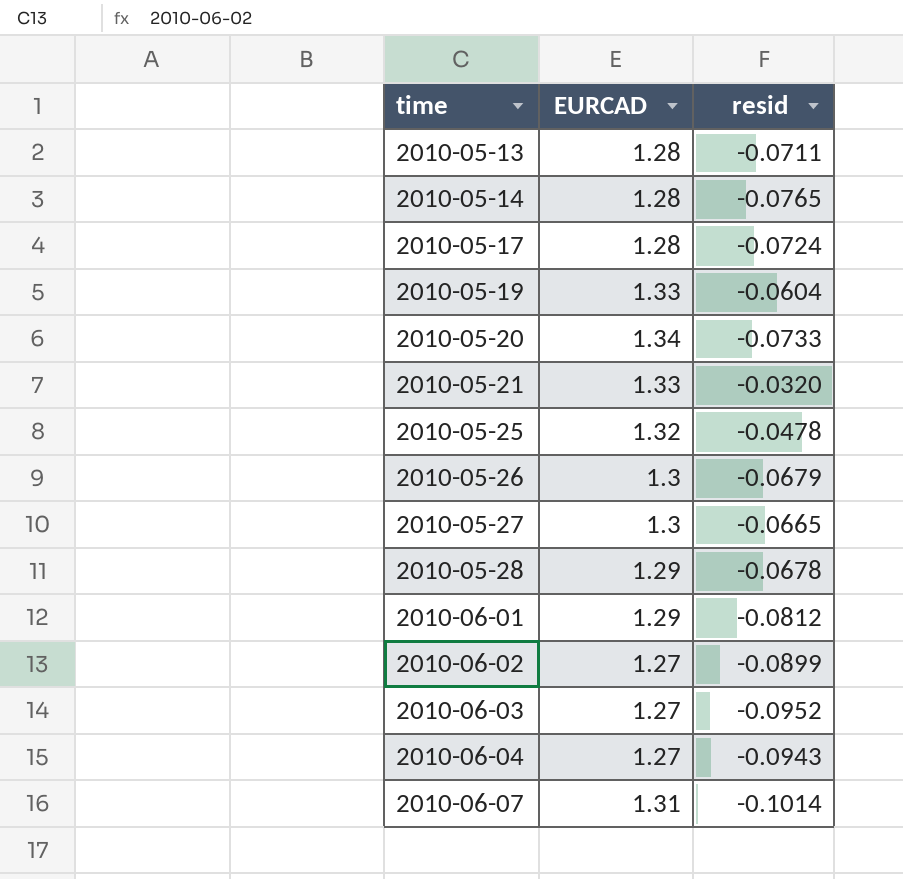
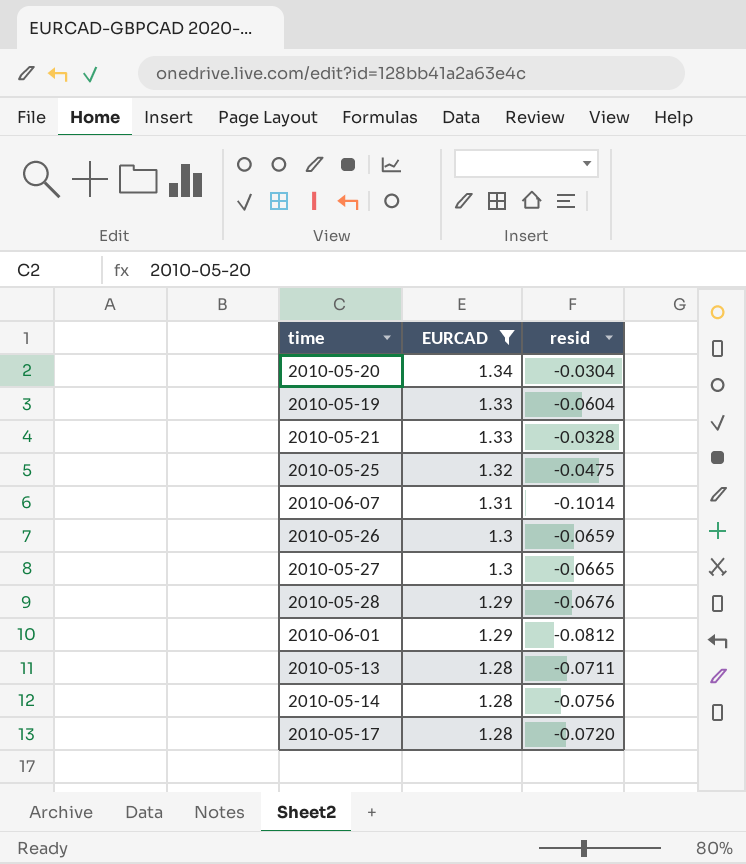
filter: none -> EURCAD != 1.27
row order: time ascending -> EURCAD descending
2010-05-20 | resid: -0.0733 -> -0.0304
2010-05-21 | resid: -0.0320 -> -0.0328
2010-05-25 | resid: -0.0478 -> -0.0475
2010-05-26 | resid: -0.0679 -> -0.0659
2010-05-28 | resid: -0.0678 -> -0.0676
2010-05-14 | resid: -0.0765 -> -0.0756
2010-05-17 | resid: -0.0724 -> -0.0720

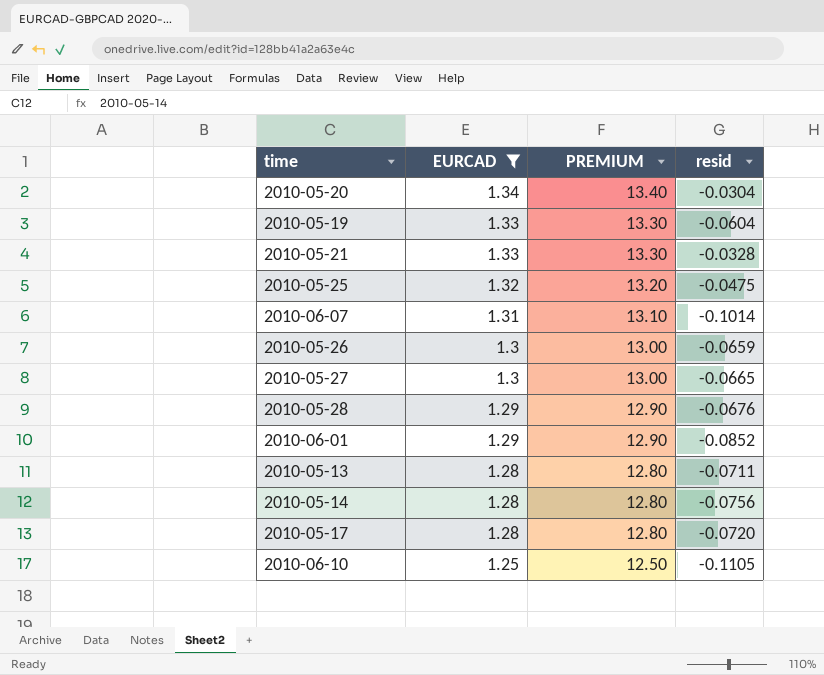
column PREMIUM | formula: none -> [EURCAD] * 10
2010-06-01 | resid: -0.0812 -> -0.0852
row 2010-06-10: none -> 1.25 | 12.50 | -0.1105

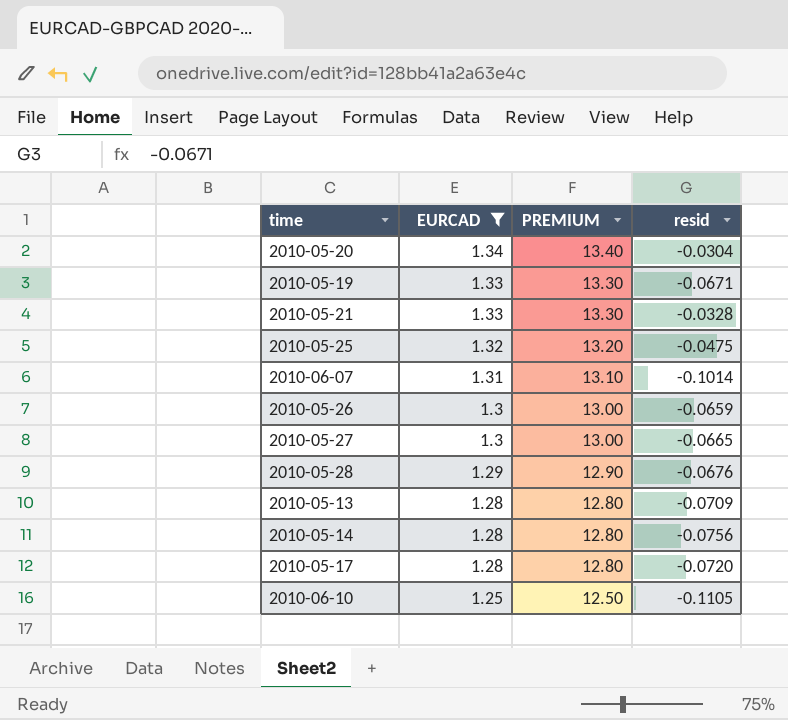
row 2010-06-01: 1.29 | 12.90 | -0.0852 -> none
2010-05-19 | resid: -0.0604 -> -0.0671
2010-05-13 | resid: -0.0711 -> -0.0709

